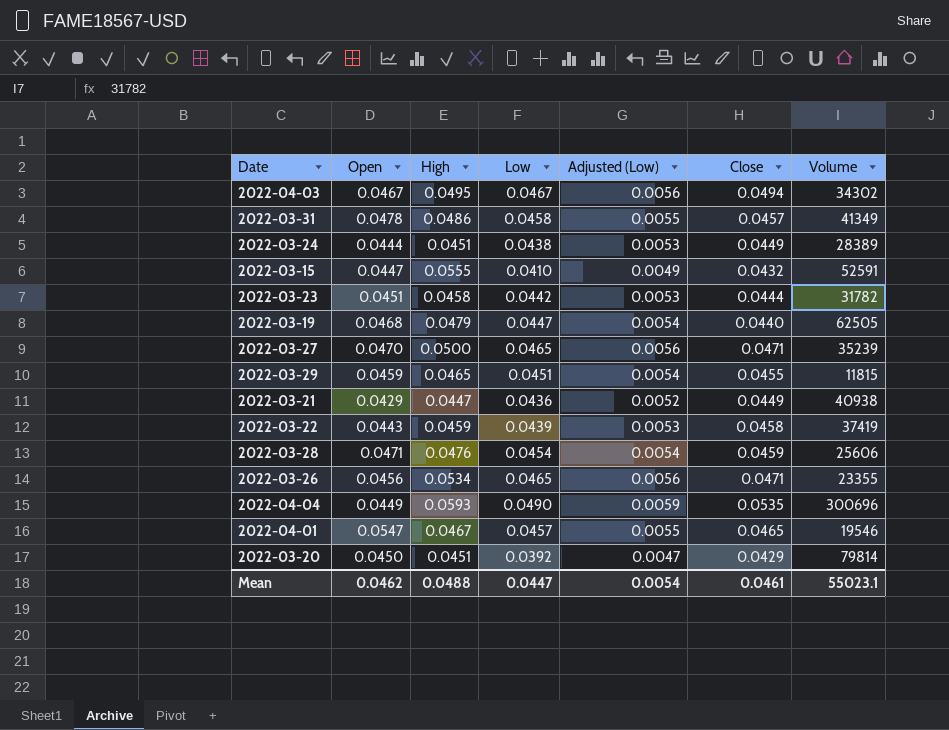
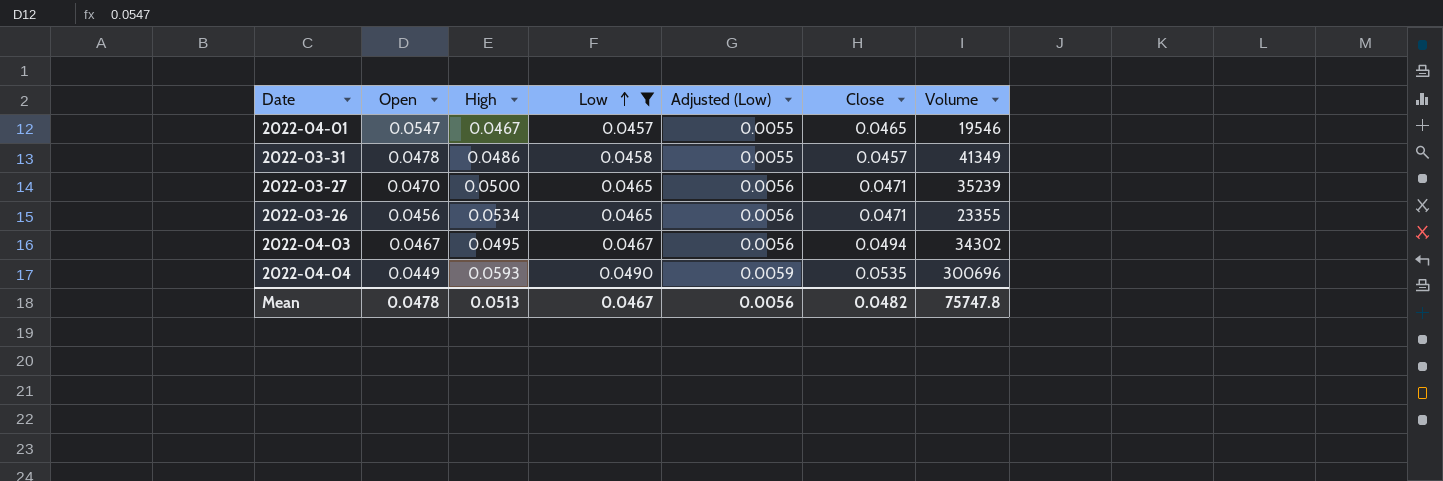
filter: none -> Low >= 0.0457
row order: none -> Low ascending
Mean | Open: 0.0462 -> 0.0478
Mean | High: 0.0488 -> 0.0513
Mean | Low: 0.0447 -> 0.0467
Mean | Adjusted (Low): 0.0054 -> 0.0056
Mean | Close: 0.0461 -> 0.0482
Mean | Volume: 55023.1 -> 75747.8

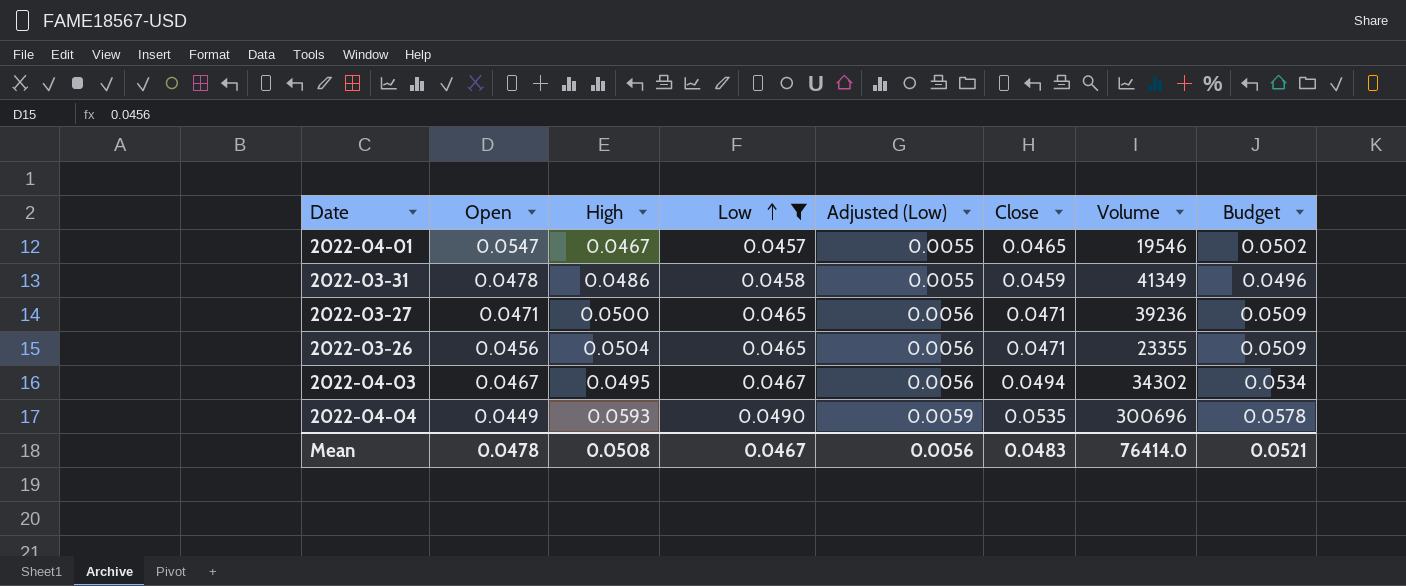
column Budget | formula: none -> [Close] * 1.08
2022-03-31 | Close: 0.0457 -> 0.0459
2022-03-27 | Open: 0.0470 -> 0.0471
2022-03-27 | Volume: 35239 -> 39236
2022-03-26 | High: 0.0534 -> 0.0504
Mean | High: 0.0513 -> 0.0508
Mean | Close: 0.0482 -> 0.0483
Mean | Volume: 75747.8 -> 76414.0

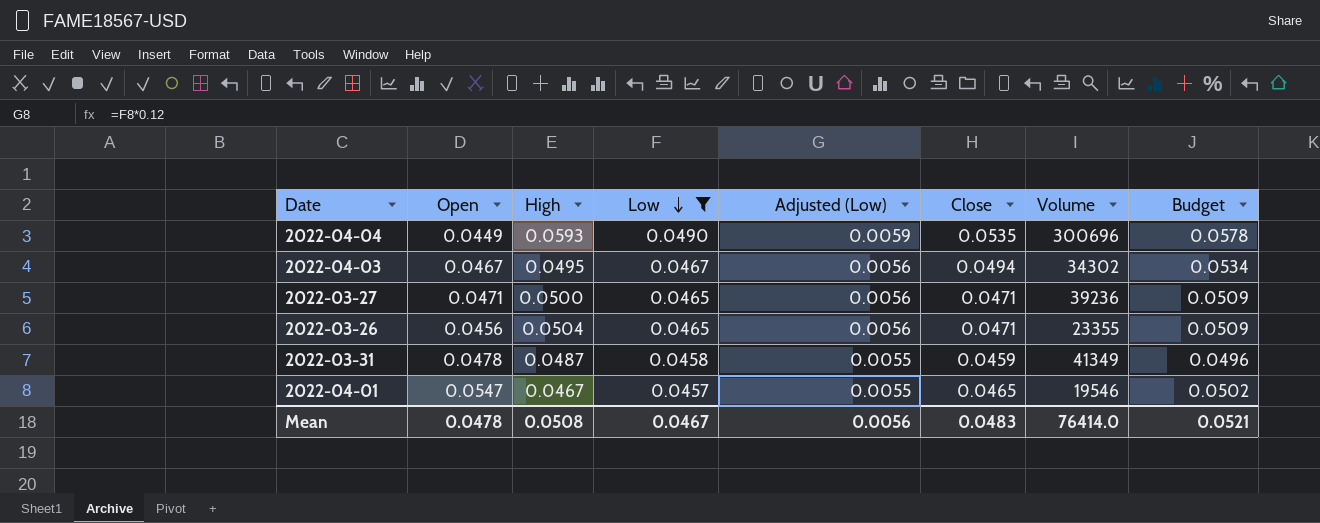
row order: Low ascending -> Low descending
2022-03-31 | High: 0.0486 -> 0.0487

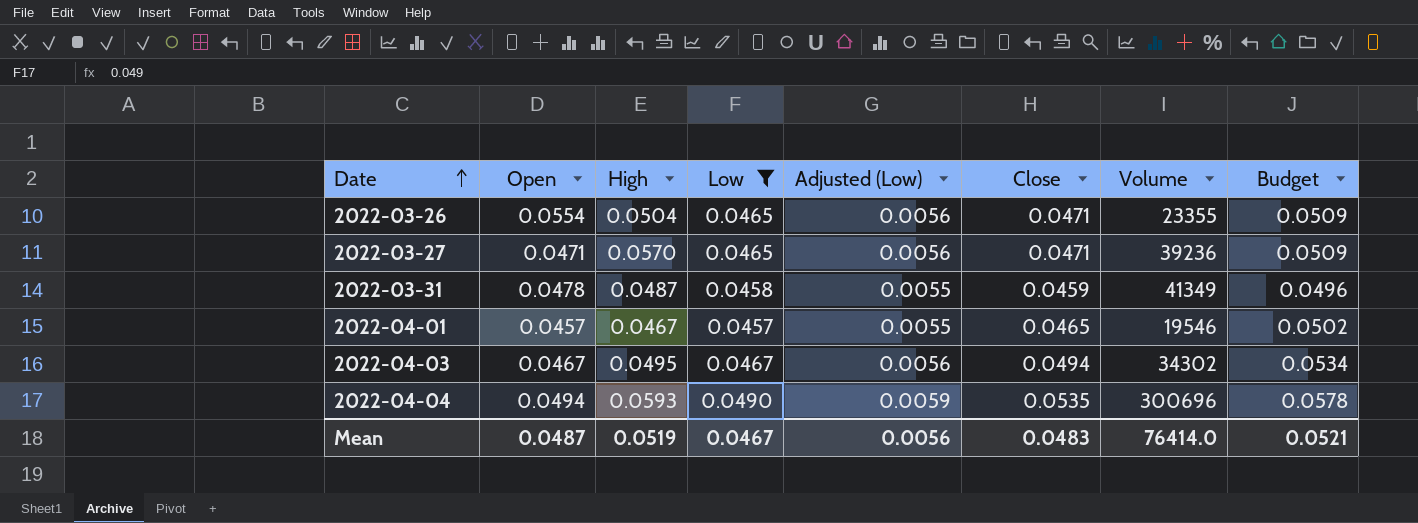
row order: Low descending -> Date ascending
2022-03-26 | Open: 0.0456 -> 0.0554
2022-03-27 | High: 0.0500 -> 0.0570
2022-04-01 | Open: 0.0547 -> 0.0457
2022-04-04 | Open: 0.0449 -> 0.0494
Mean | Open: 0.0478 -> 0.0487
Mean | High: 0.0508 -> 0.0519

